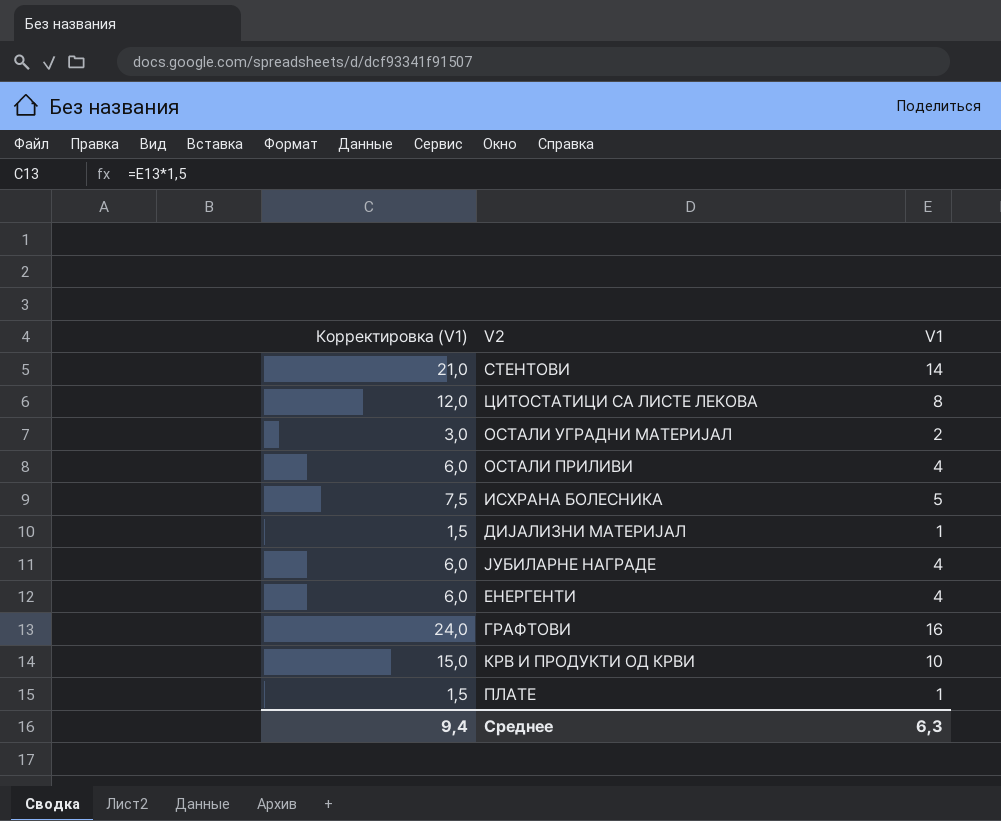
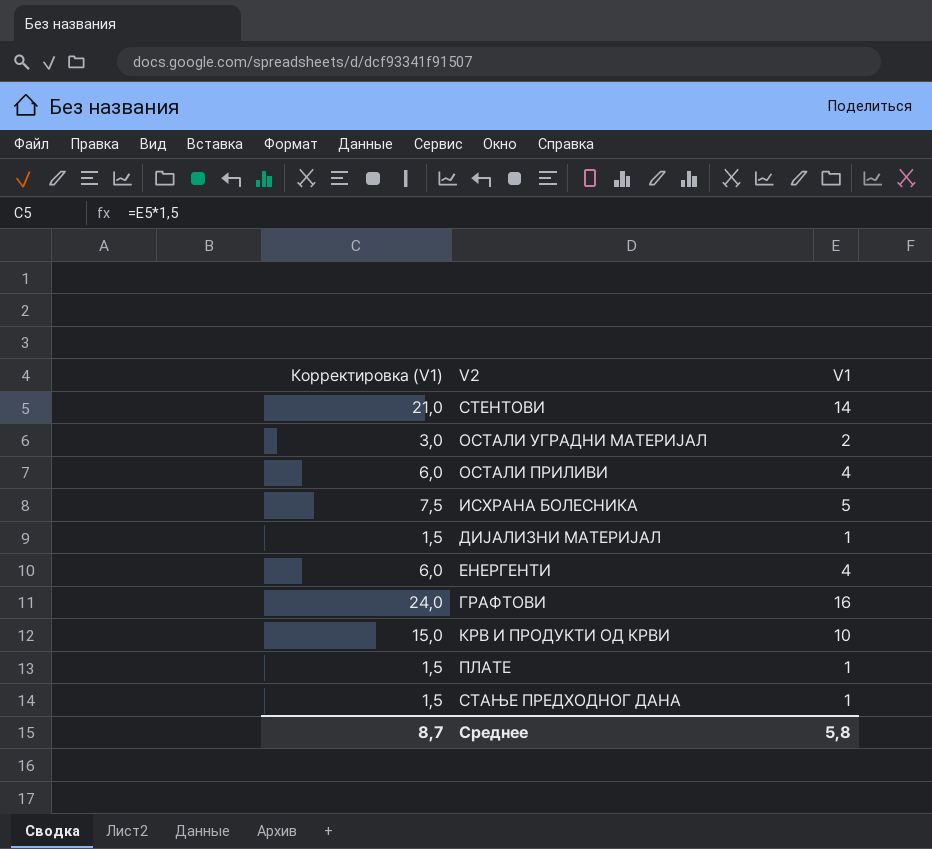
row ЦИТОСТАТИЦИ СА ЛИСТЕ ЛЕКОВА: 12,0 | 8 -> none
row ЈУБИЛАРНЕ НАГРАДЕ: 6,0 | 4 -> none
row СТАЊЕ ПРЕДХОДНОГ ДАНА: none -> 1,5 | 1
Среднее | Корректировка (V1): 9,4 -> 8,7
Среднее | V1: 6,3 -> 5,8

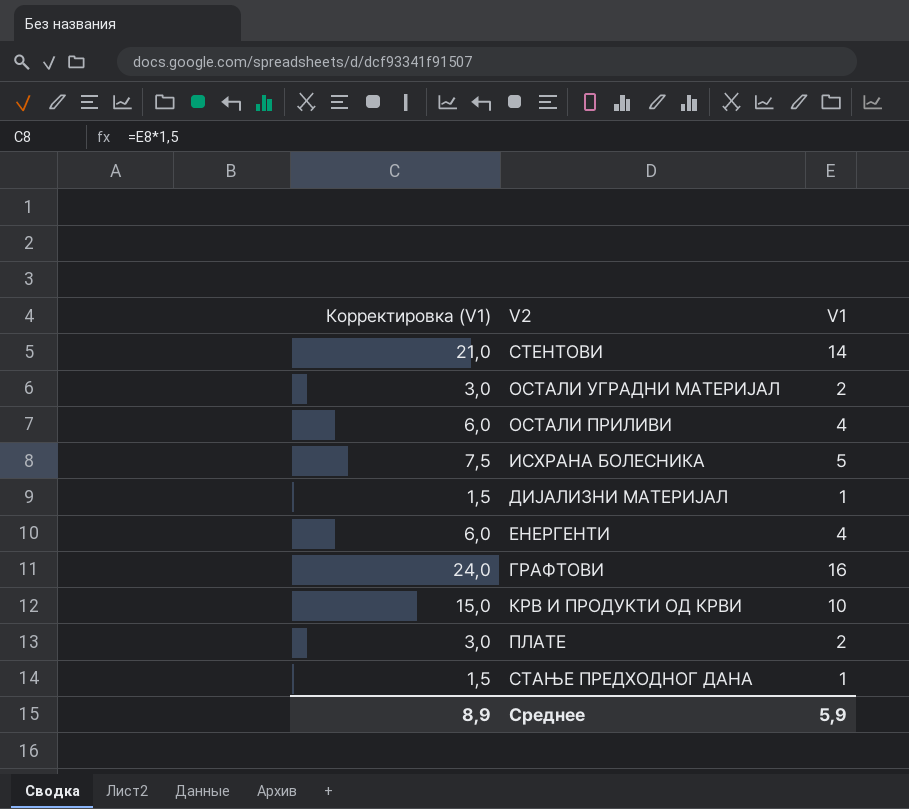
ПЛАТЕ | Корректировка (V1): 1,5 -> 3,0
ПЛАТЕ | V1: 1 -> 2
Среднее | Корректировка (V1): 8,7 -> 8,9
Среднее | V1: 5,8 -> 5,9

